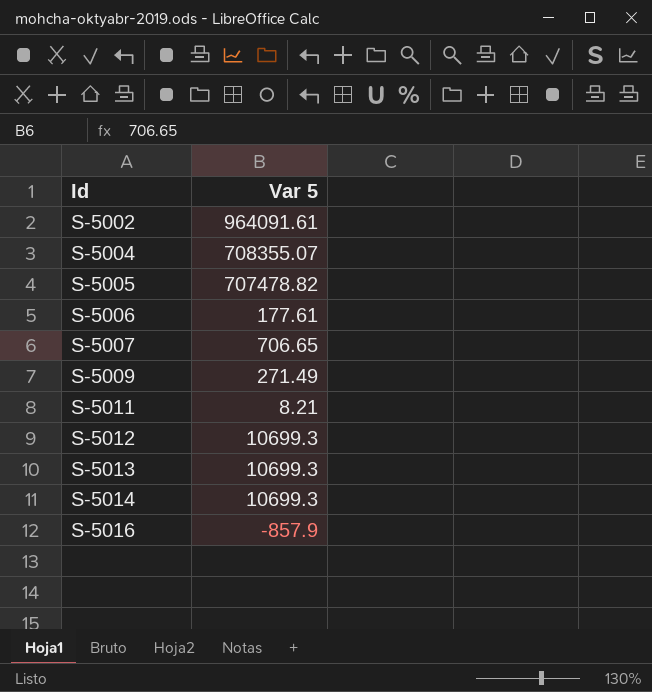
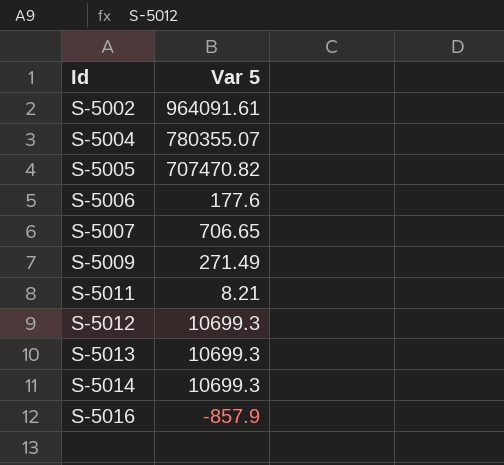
S-5004 | Var 5: 708355.07 -> 780355.07
S-5005 | Var 5: 707478.82 -> 707470.82
S-5006 | Var 5: 177.61 -> 177.6

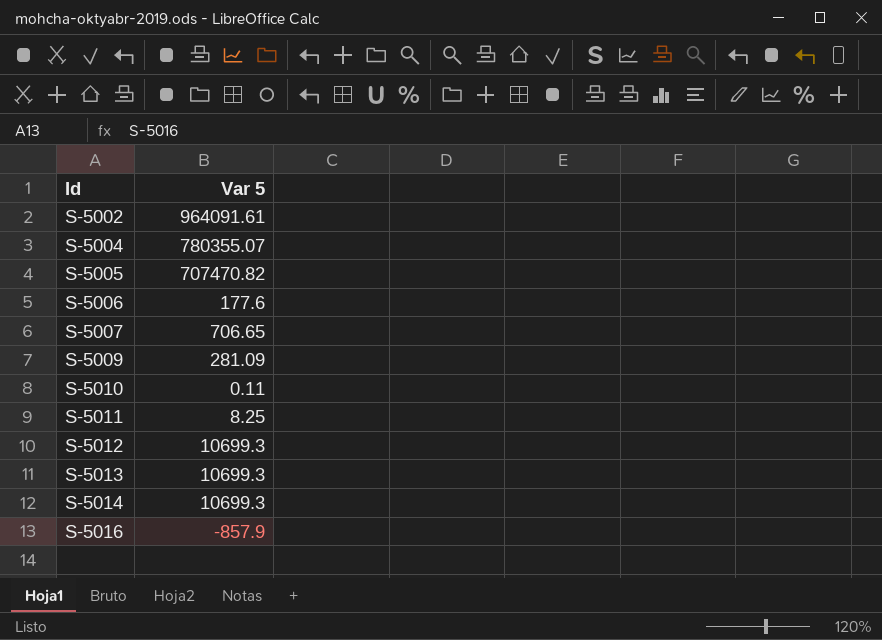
S-5009 | Var 5: 271.49 -> 281.09
row S-5010: none -> 0.11
S-5011 | Var 5: 8.21 -> 8.25

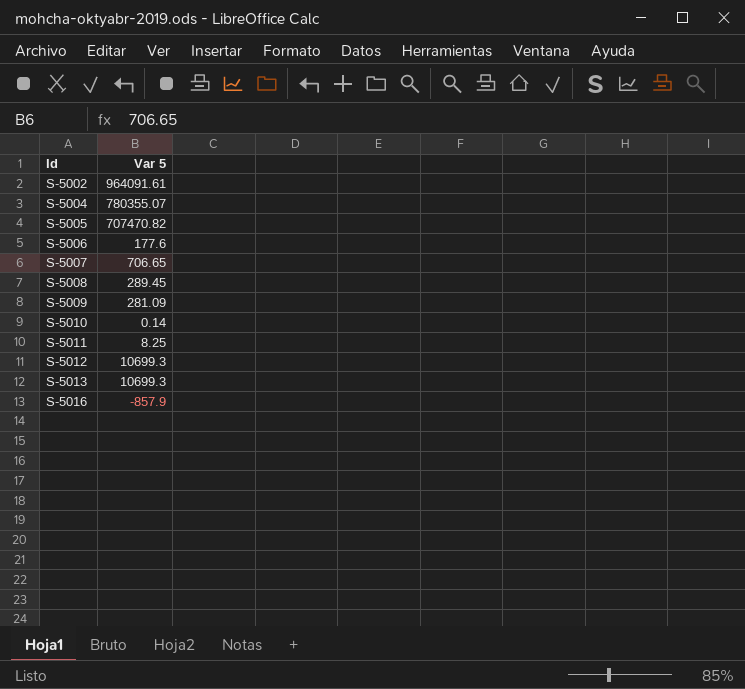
row S-5014: 10699.3 -> none
row S-5008: none -> 289.45
S-5010 | Var 5: 0.11 -> 0.14

